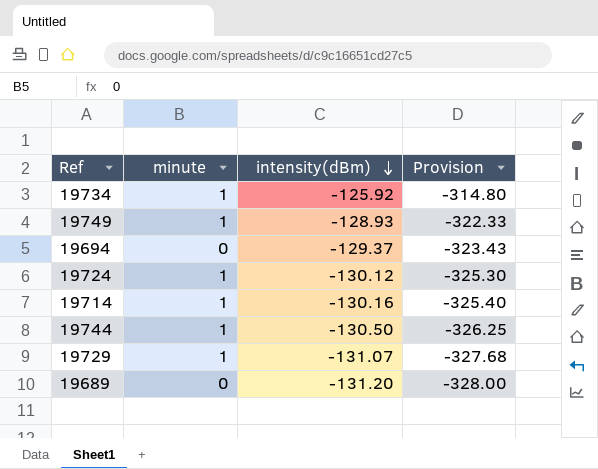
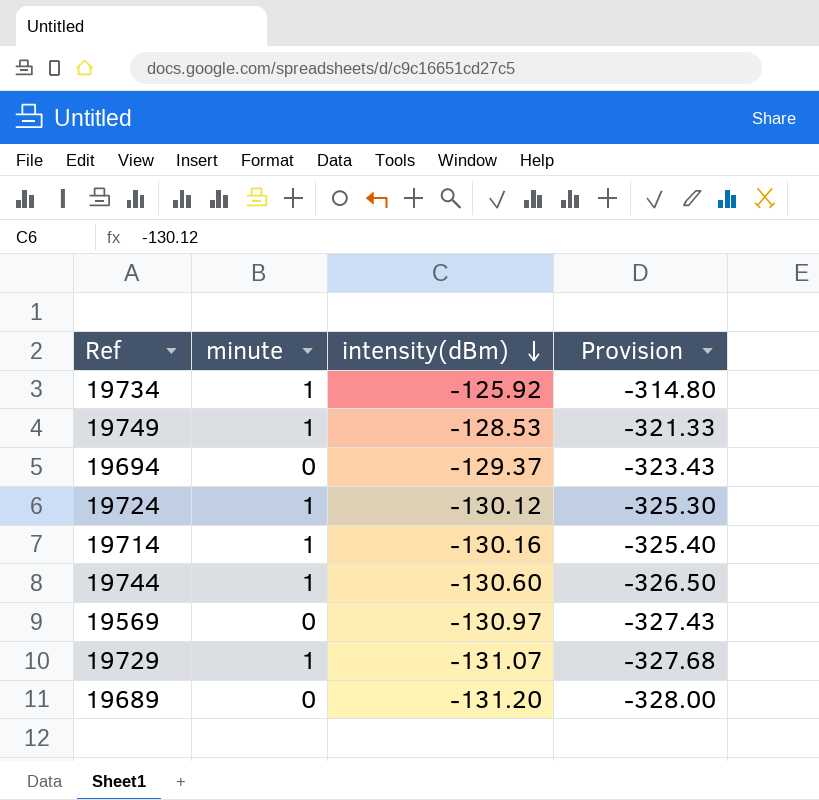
19749 | intensity(dBm): -128.93 -> -128.53
19749 | Provision: -322.33 -> -321.33
19744 | intensity(dBm): -130.50 -> -130.60
19744 | Provision: -326.25 -> -326.50
row 19569: none -> 0 | -130.97 | -327.43

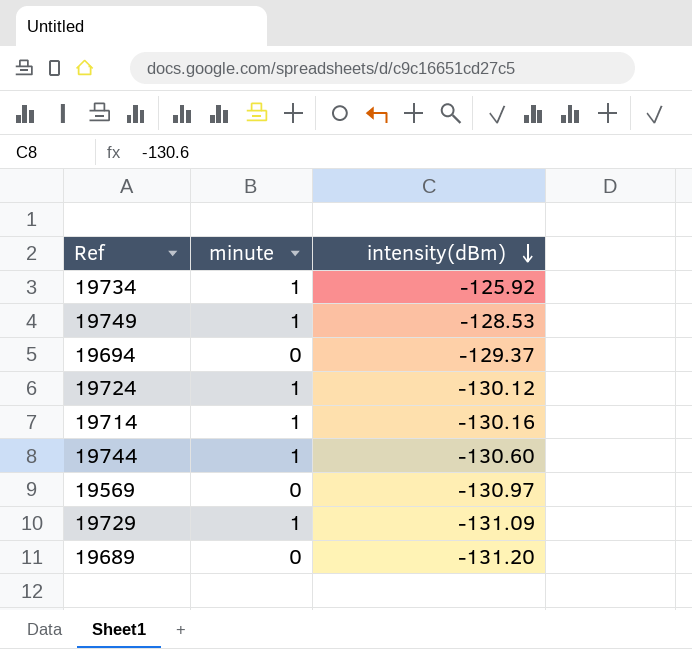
column Provision | formula: [intensity(dBm)] * 2.5 -> none
19729 | intensity(dBm): -131.07 -> -131.09

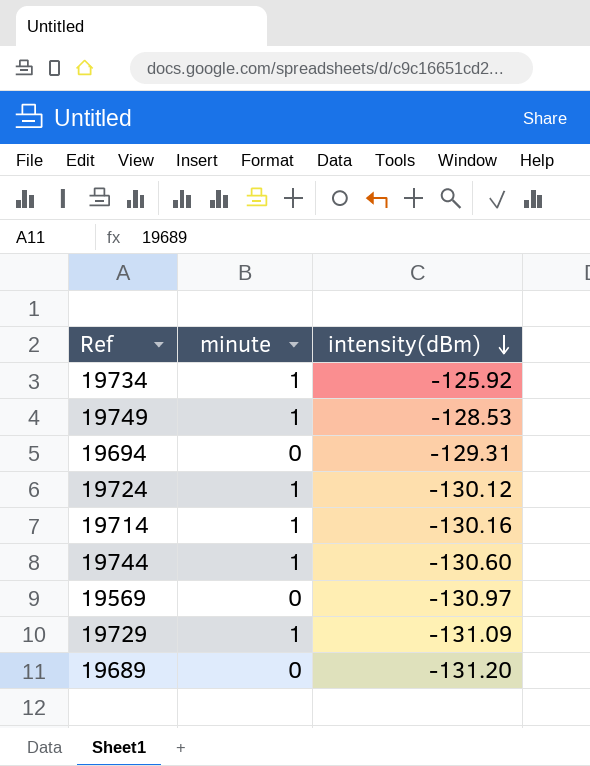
19694 | intensity(dBm): -129.37 -> -129.31

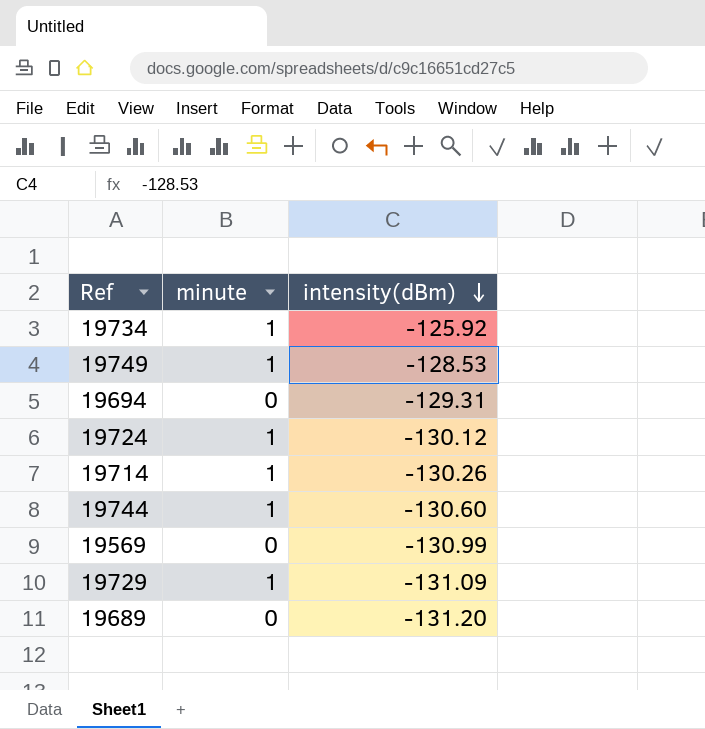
19714 | intensity(dBm): -130.16 -> -130.26
19569 | intensity(dBm): -130.97 -> -130.99

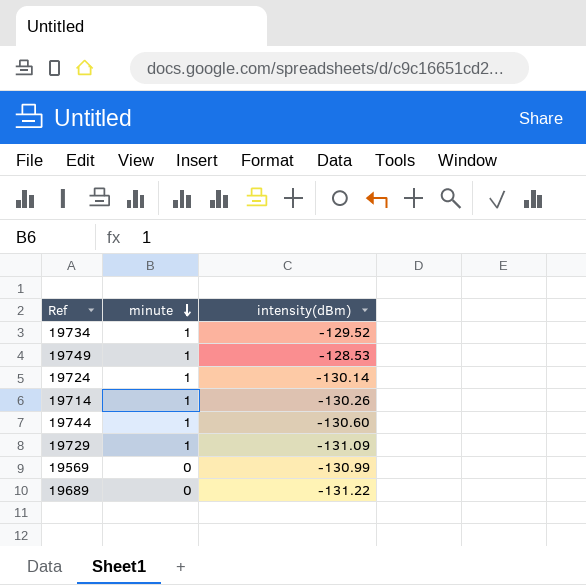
row order: intensity(dBm) descending -> minute descending
row 19694: 0 | -129.31 -> none
19734 | intensity(dBm): -125.92 -> -129.52
19724 | intensity(dBm): -130.12 -> -130.14
19689 | intensity(dBm): -131.20 -> -131.22

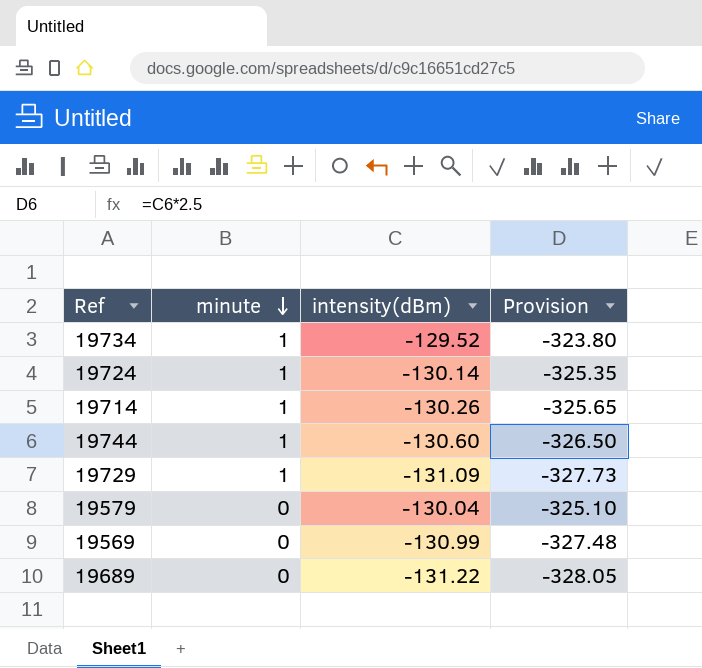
column Provision | formula: none -> [intensity(dBm)] * 2.5
row 19749: 1 | -128.53 -> none
row 19579: none -> 0 | -130.04 | -325.10

